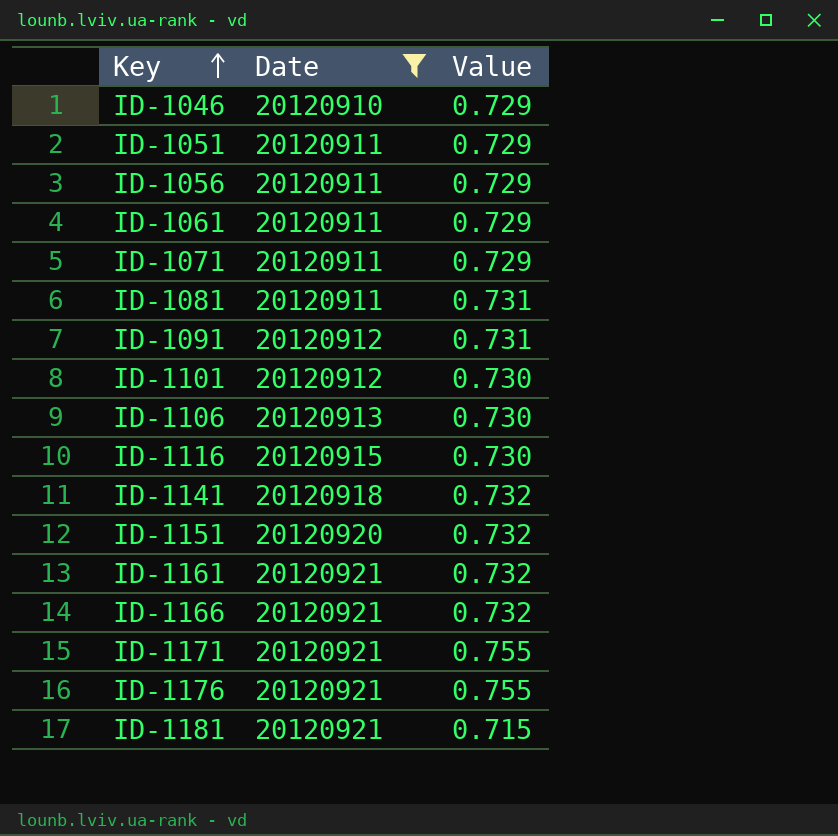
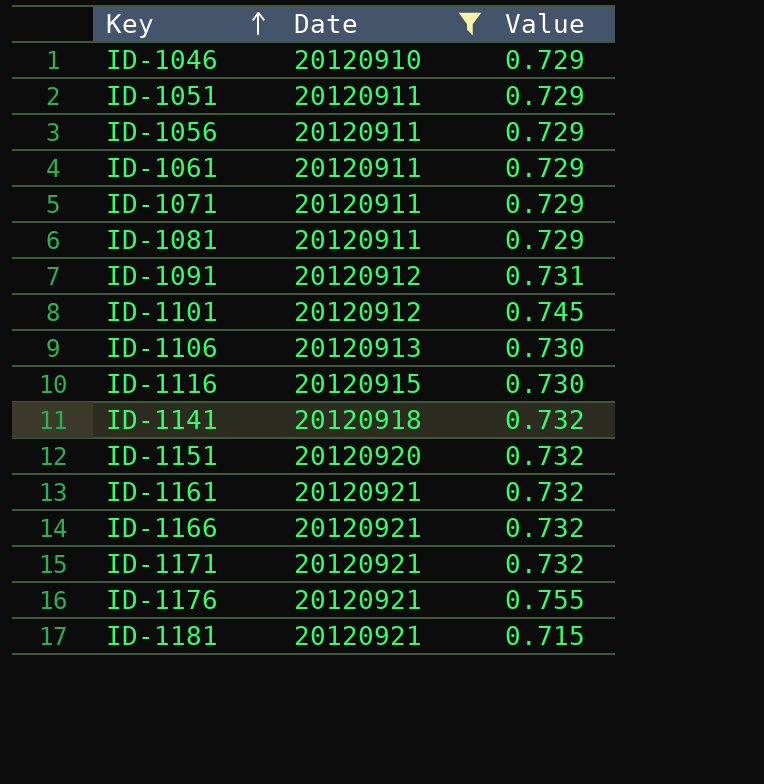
ID-1081 | Value: 0.731 -> 0.729
ID-1101 | Value: 0.730 -> 0.745
ID-1171 | Value: 0.755 -> 0.732

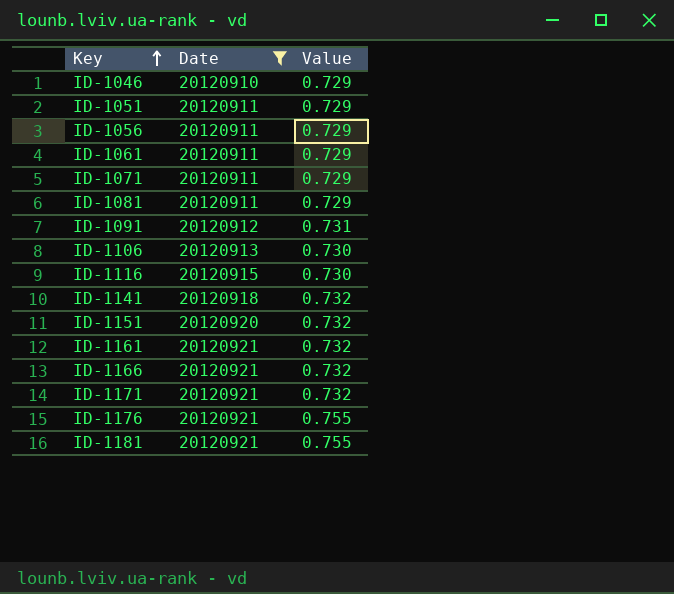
row ID-1101: 20120912 | 0.745 -> none
ID-1181 | Value: 0.715 -> 0.755

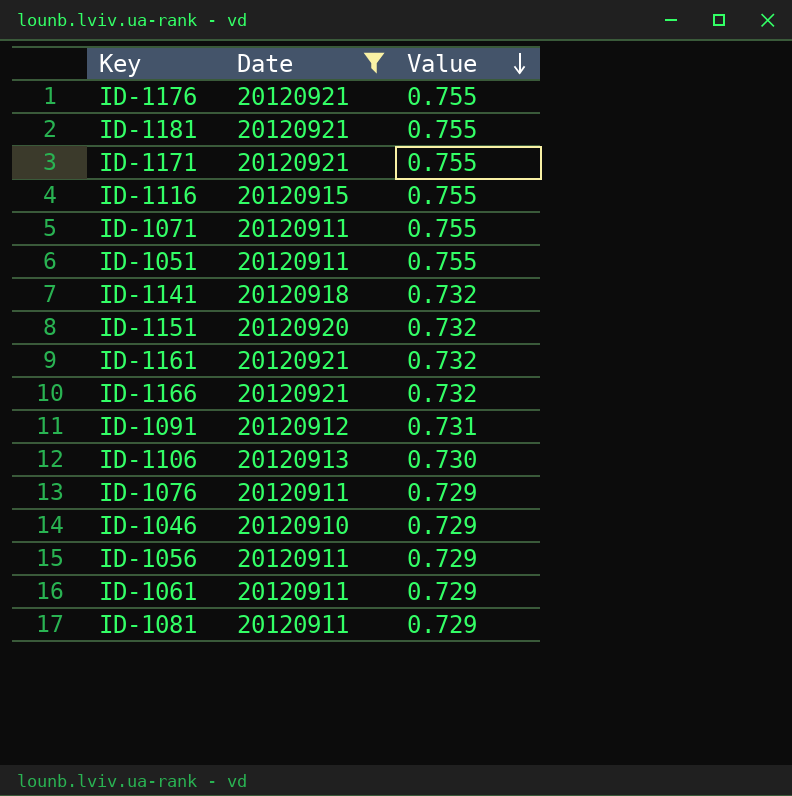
row order: Key ascending -> Value descending
ID-1171 | Value: 0.732 -> 0.755
ID-1116 | Value: 0.730 -> 0.755
ID-1071 | Value: 0.729 -> 0.755
ID-1051 | Value: 0.729 -> 0.755
row ID-1076: none -> 20120911 | 0.729

